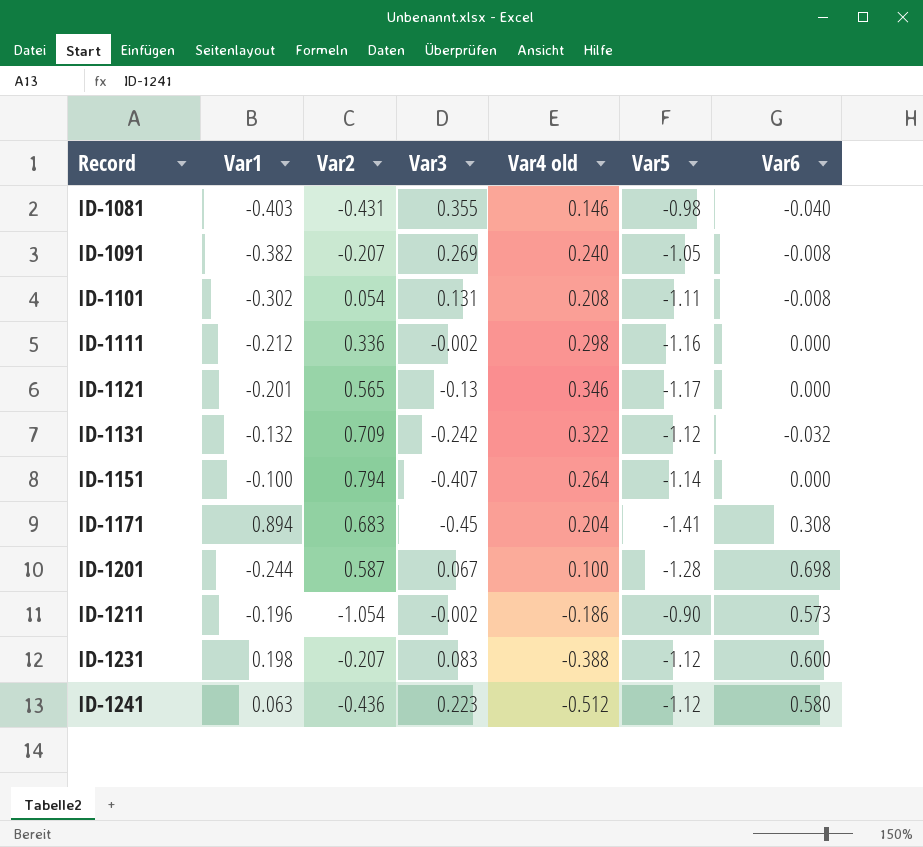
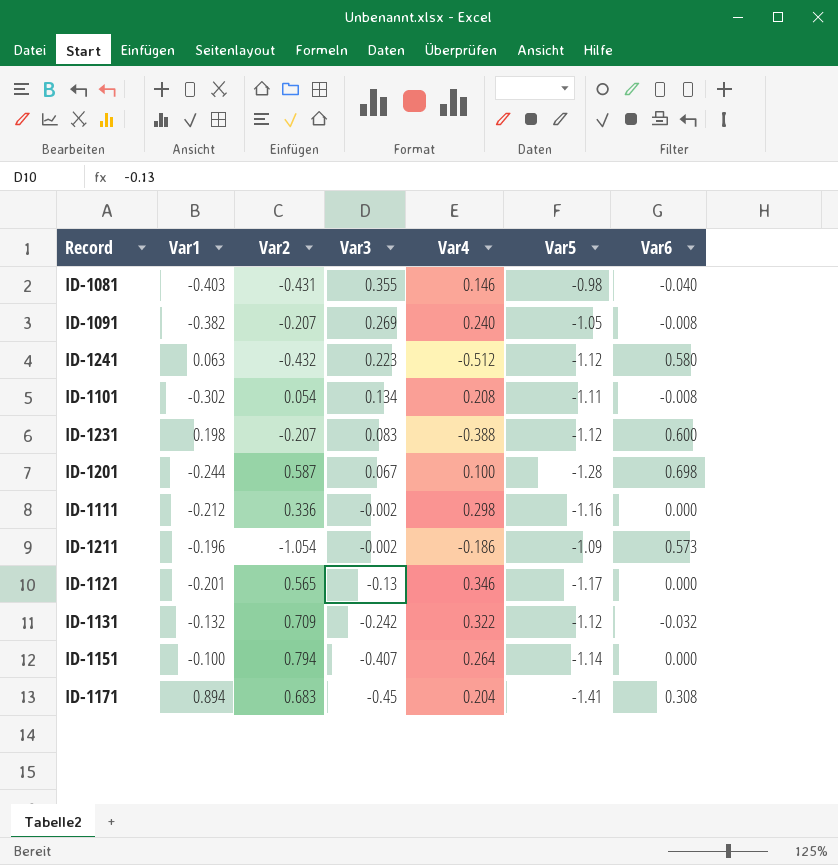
row order: Record ascending -> Var3 descending
column name: Var4 old -> Var4
ID-1241 | Var2: -0.436 -> -0.432
ID-1101 | Var3: 0.131 -> 0.134
ID-1211 | Var5: -0.90 -> -1.09

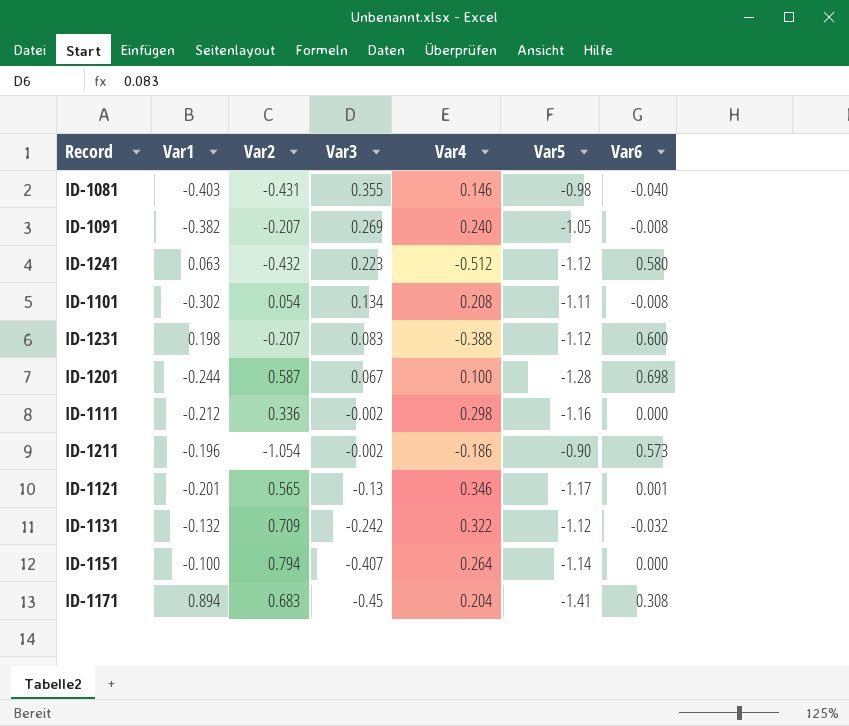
ID-1211 | Var5: -1.09 -> -0.90
ID-1121 | Var6: 0.000 -> 0.001

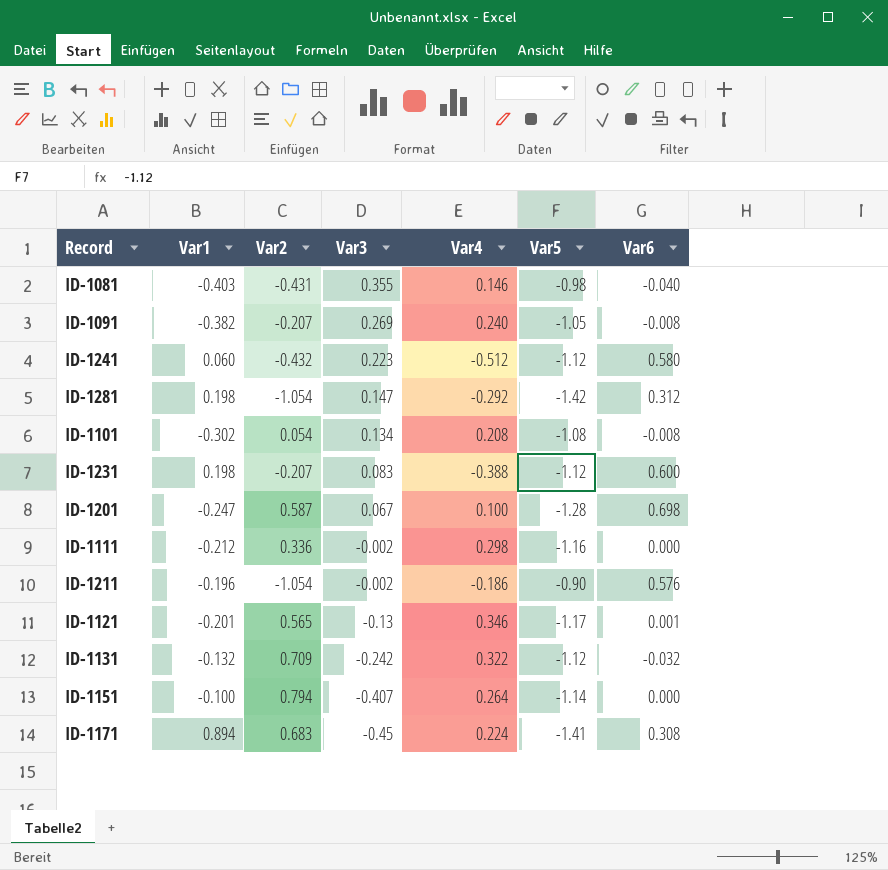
ID-1241 | Var1: 0.063 -> 0.060
row ID-1281: none -> 0.198 | -1.054 | 0.147 | -0.292 | -1.42 | 0.312
ID-1101 | Var5: -1.11 -> -1.08
ID-1201 | Var1: -0.244 -> -0.247
ID-1211 | Var6: 0.573 -> 0.576
ID-1171 | Var4: 0.204 -> 0.224

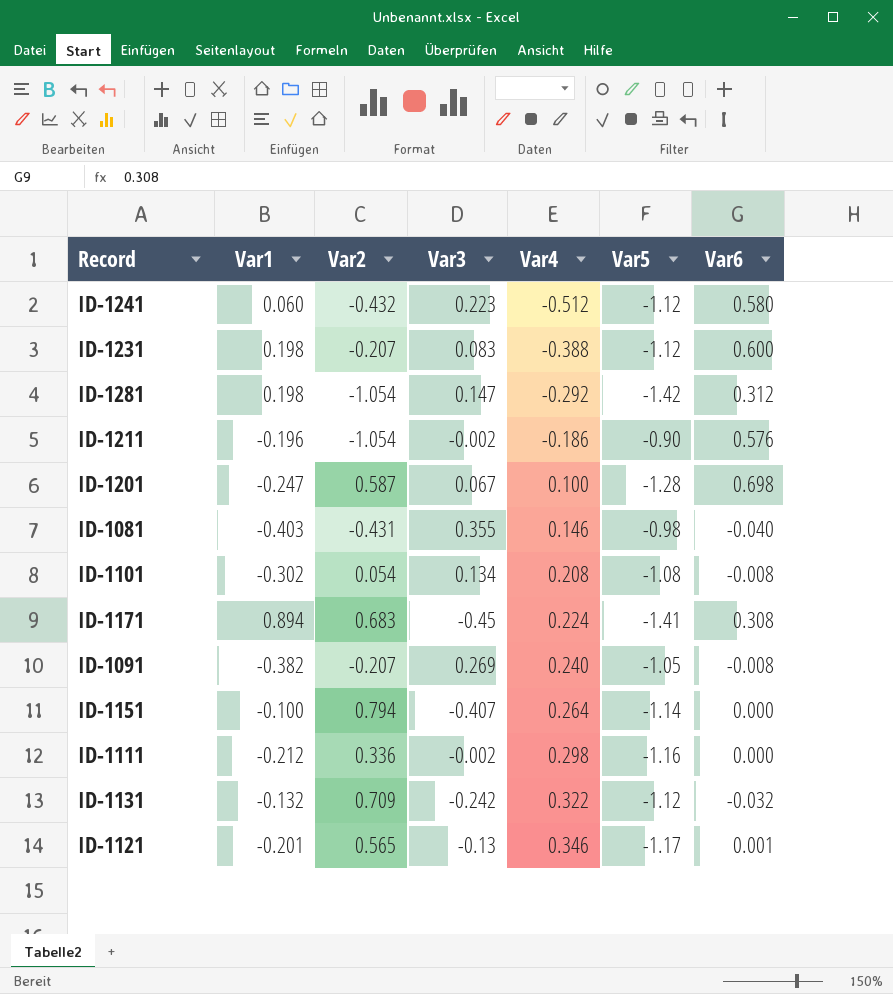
row order: Var3 descending -> Var4 ascending

